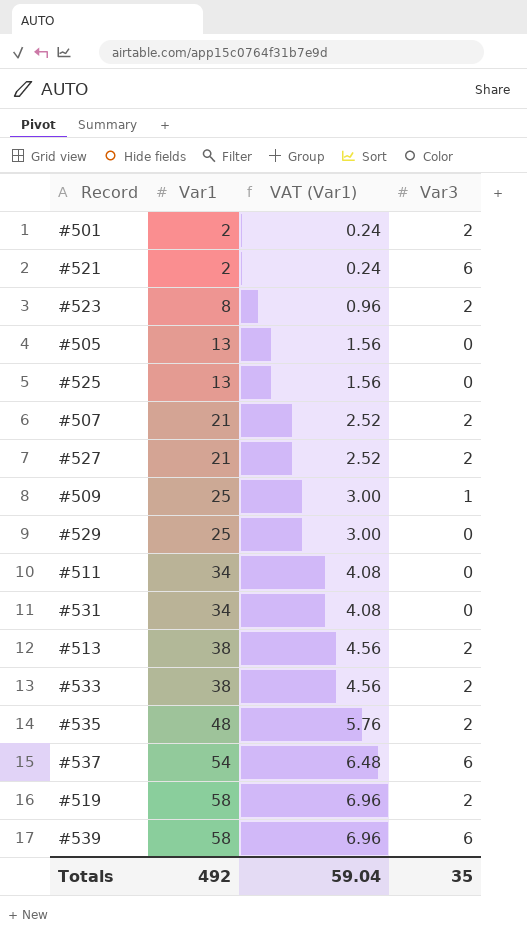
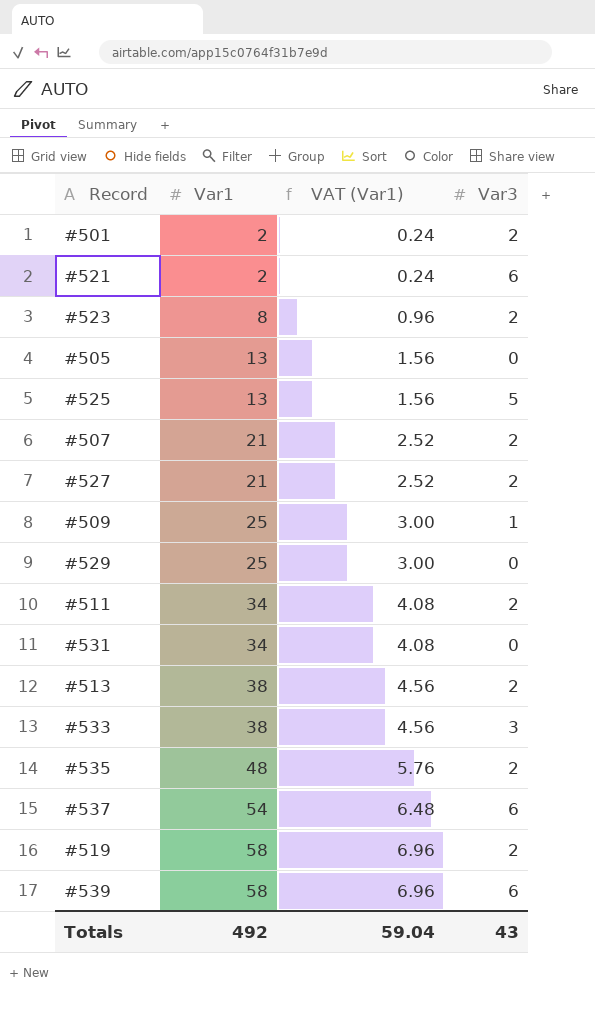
#525 | Var3: 0 -> 5
#511 | Var3: 0 -> 2
#533 | Var3: 2 -> 3
Totals | Var3: 35 -> 43

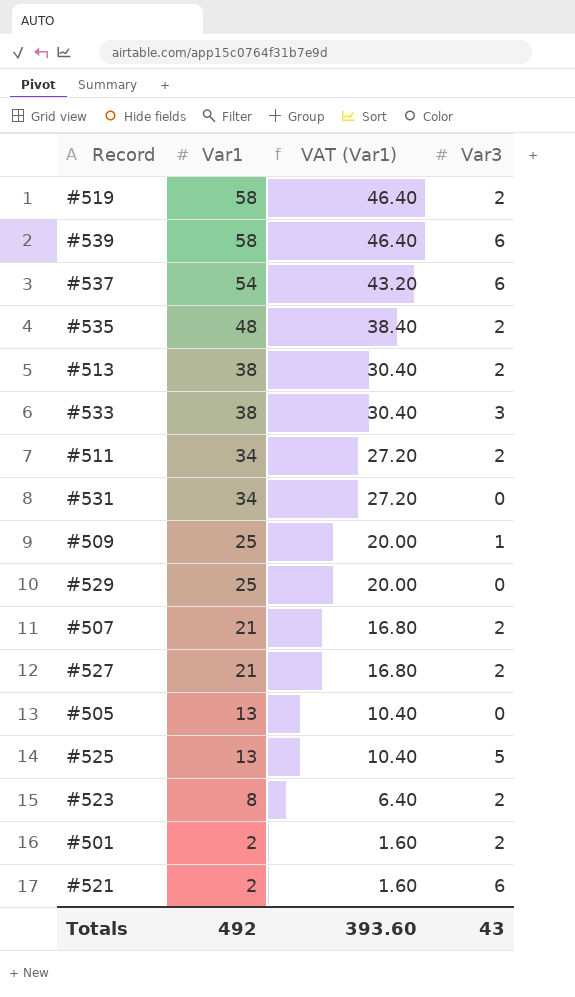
row order: Var1 ascending -> Var1 descending
column VAT (Var1) | formula: [Var1] * 0.12 -> [Var1] * 0.8
Totals | VAT (Var1): 59.04 -> 393.60

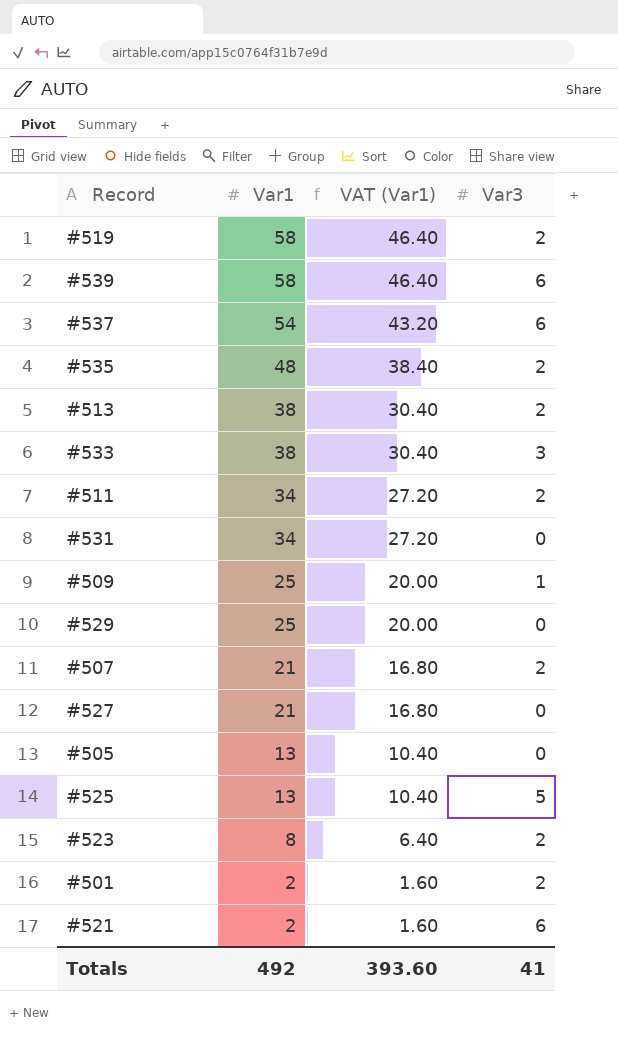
#527 | Var3: 2 -> 0
Totals | Var3: 43 -> 41

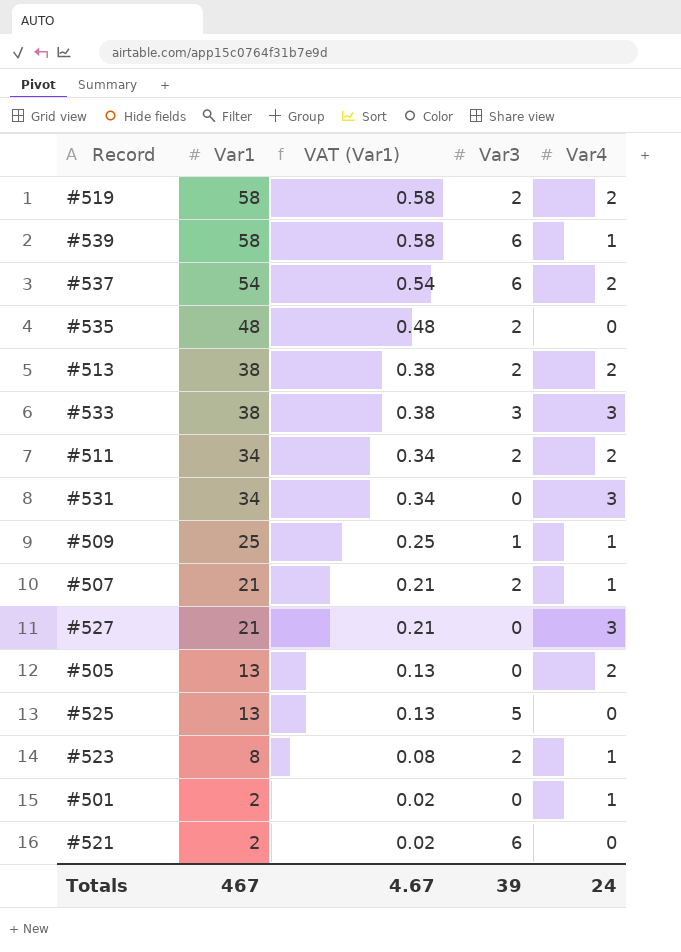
column VAT (Var1) | formula: [Var1] * 0.8 -> [Var1] * 0.01
column Var4 | position: none -> 5
row #529: 25 | 20.00 | 0 -> none
#501 | Var3: 2 -> 0
Totals | Var1: 492 -> 467
Totals | VAT (Var1): 393.60 -> 4.67
Totals | Var3: 41 -> 39

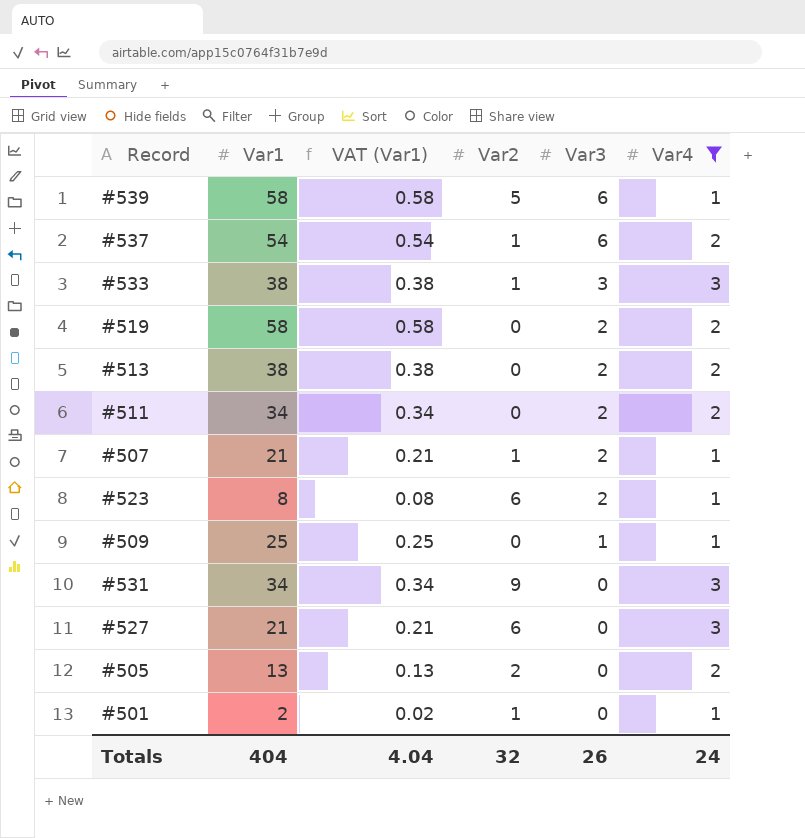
filter: none -> Var4 != 0
row order: Var1 descending -> Var3 descending
column Var2 | position: none -> 4
Totals | Var1: 467 -> 404
Totals | VAT (Var1): 4.67 -> 4.04
Totals | Var3: 39 -> 26

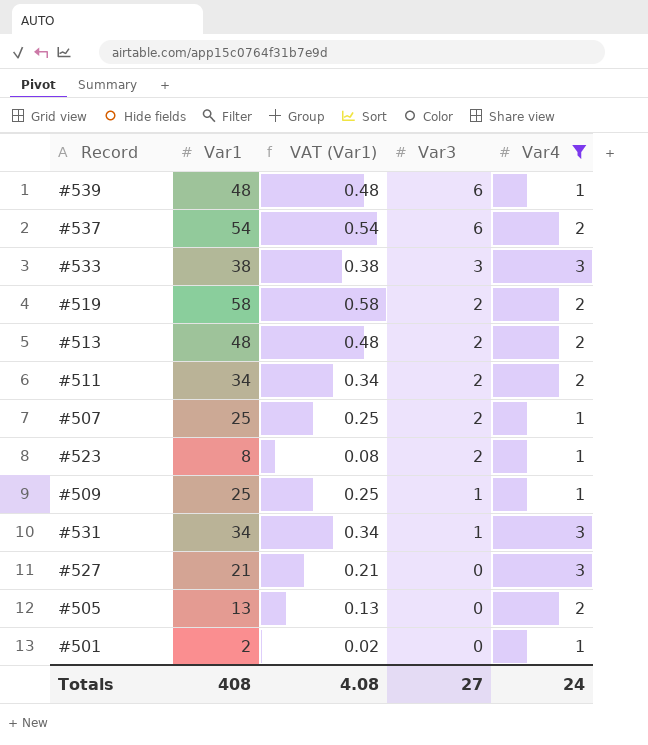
column Var2 | position: 4 -> none
#539 | Var1: 58 -> 48
#539 | VAT (Var1): 0.58 -> 0.48
#513 | Var1: 38 -> 48
#513 | VAT (Var1): 0.38 -> 0.48
#507 | Var1: 21 -> 25
#507 | VAT (Var1): 0.21 -> 0.25
#531 | Var3: 0 -> 1
Totals | Var1: 404 -> 408
Totals | VAT (Var1): 4.04 -> 4.08
Totals | Var3: 26 -> 27

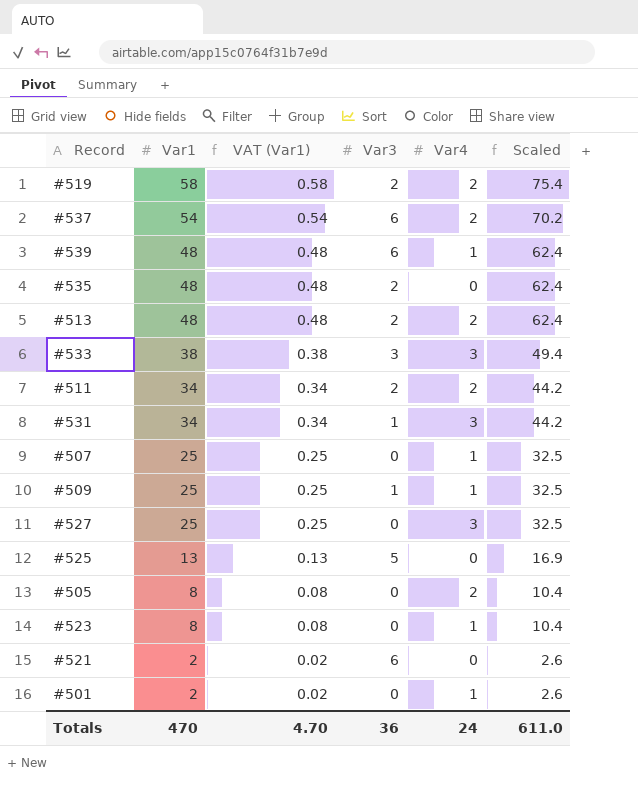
filter: Var4 != 0 -> none
row order: Var3 descending -> Var1 descending
column Scaled | formula: none -> [Var1] * 1.3
#507 | Var3: 2 -> 0
#527 | Var1: 21 -> 25
#527 | VAT (Var1): 0.21 -> 0.25
#505 | Var1: 13 -> 8
#505 | VAT (Var1): 0.13 -> 0.08
#523 | Var3: 2 -> 0
Totals | Var1: 408 -> 470
Totals | VAT (Var1): 4.08 -> 4.70
Totals | Var3: 27 -> 36

